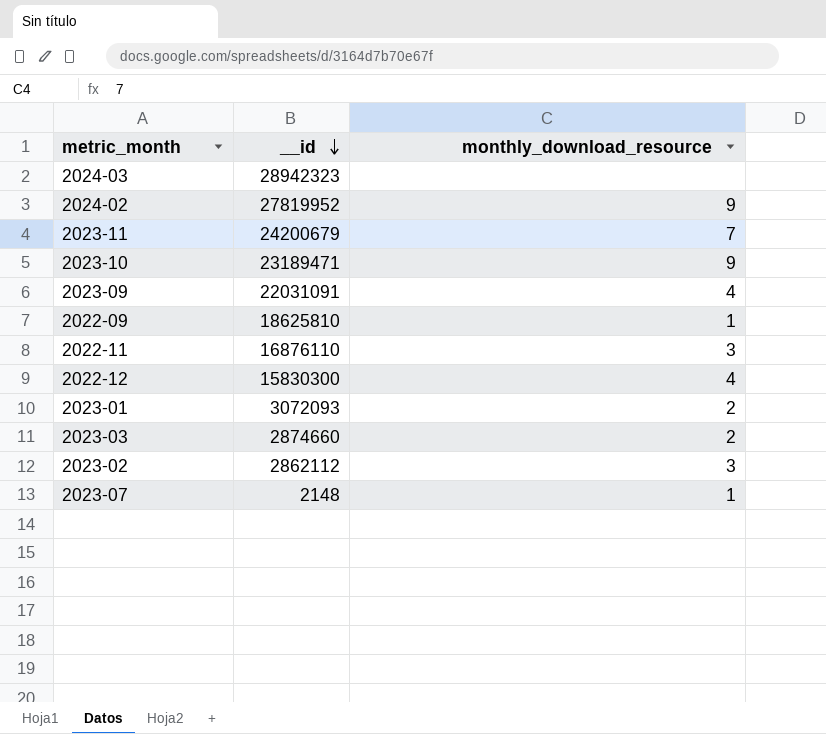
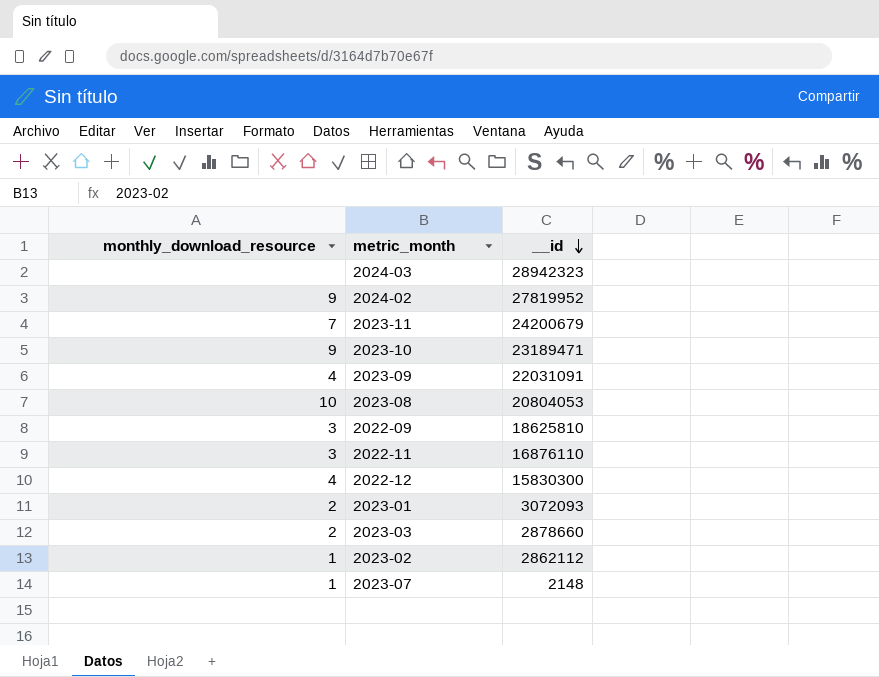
column monthly_download_resource | position: 3 -> 1
row 2023-08: none -> 10 | 20804053
2022-09 | monthly_download_resource: 1 -> 3
2023-03 | __id: 2874660 -> 2878660
2023-02 | monthly_download_resource: 3 -> 1

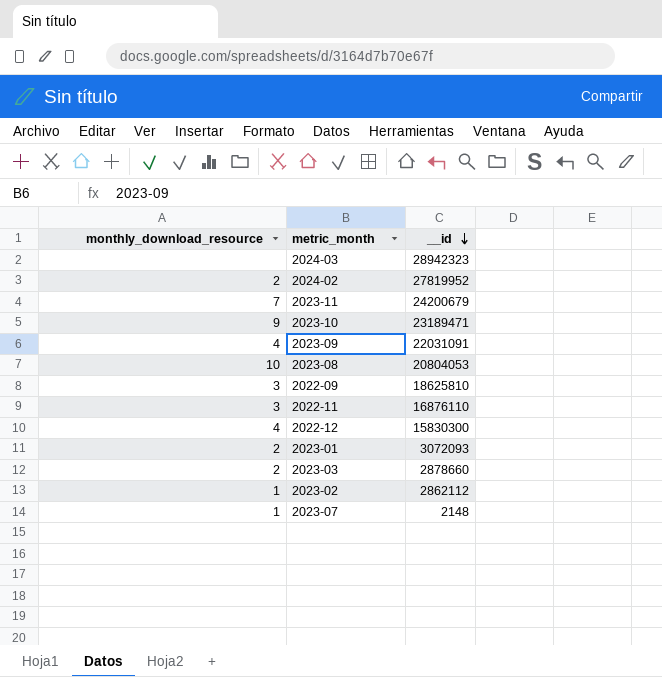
2024-02 | monthly_download_resource: 9 -> 2

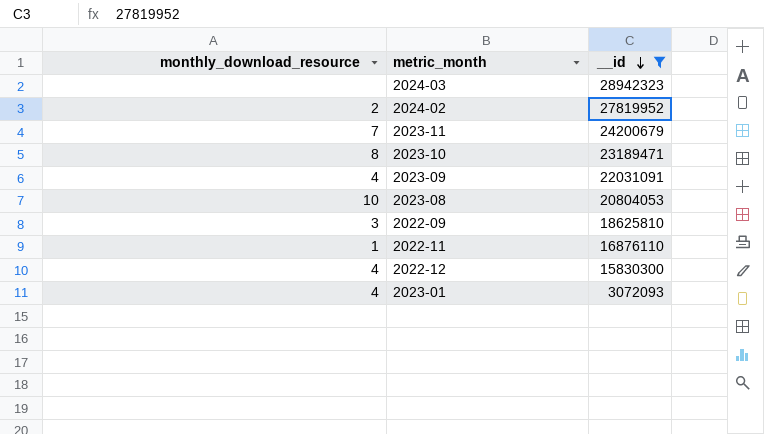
filter: none -> __id >= 3072093
2023-10 | monthly_download_resource: 9 -> 8
2022-11 | monthly_download_resource: 3 -> 1
2023-01 | monthly_download_resource: 2 -> 4

